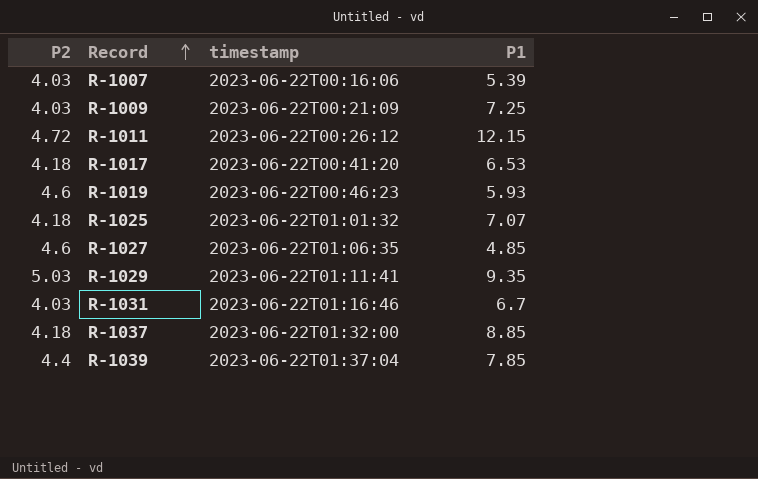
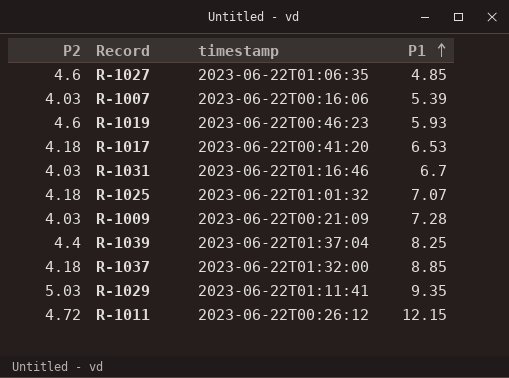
row order: Record ascending -> P1 ascending
R-1009 | P1: 7.25 -> 7.28
R-1039 | P1: 7.85 -> 8.25

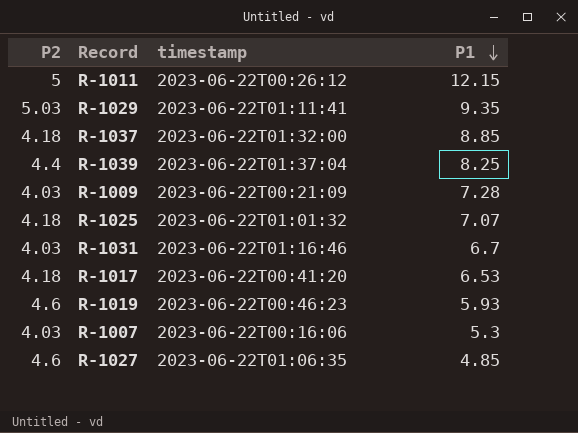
row order: P1 ascending -> P1 descending
R-1011 | P2: 4.72 -> 5
R-1007 | P1: 5.39 -> 5.3

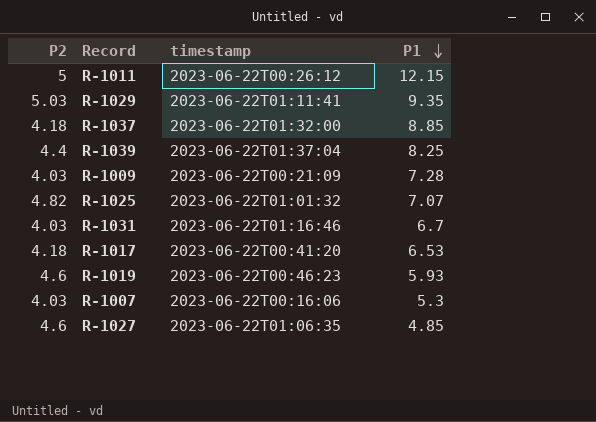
R-1025 | P2: 4.18 -> 4.82

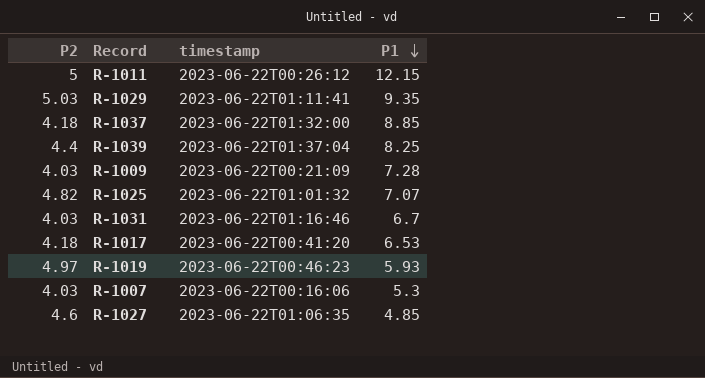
R-1019 | P2: 4.6 -> 4.97

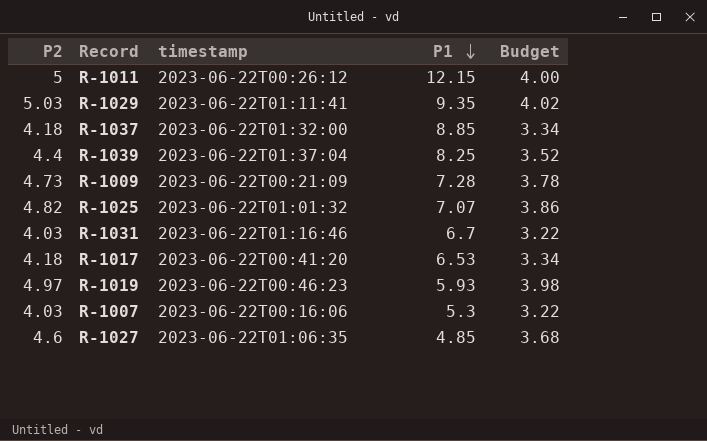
column Budget | formula: none -> [P2] * 0.8
R-1009 | P2: 4.03 -> 4.73

